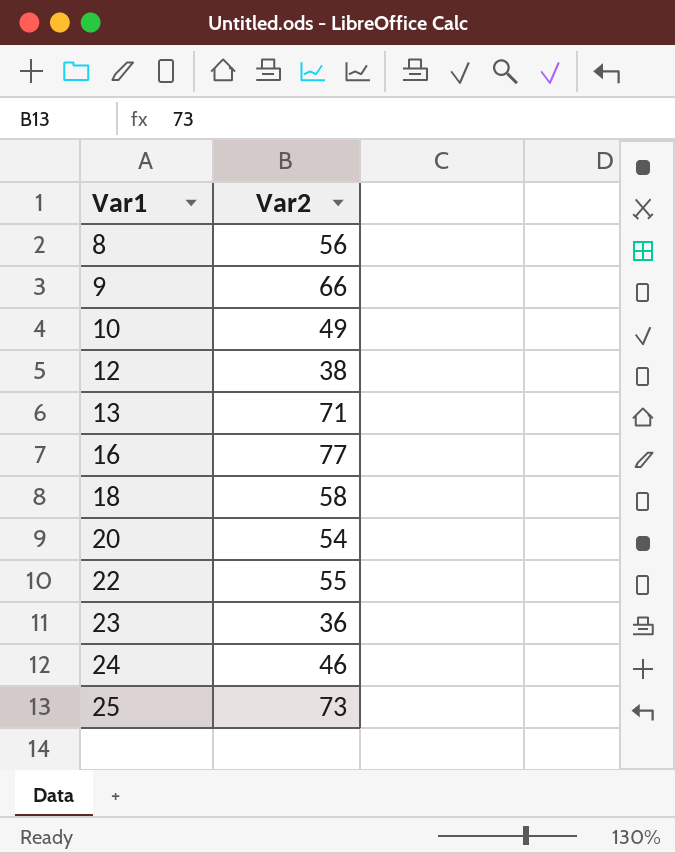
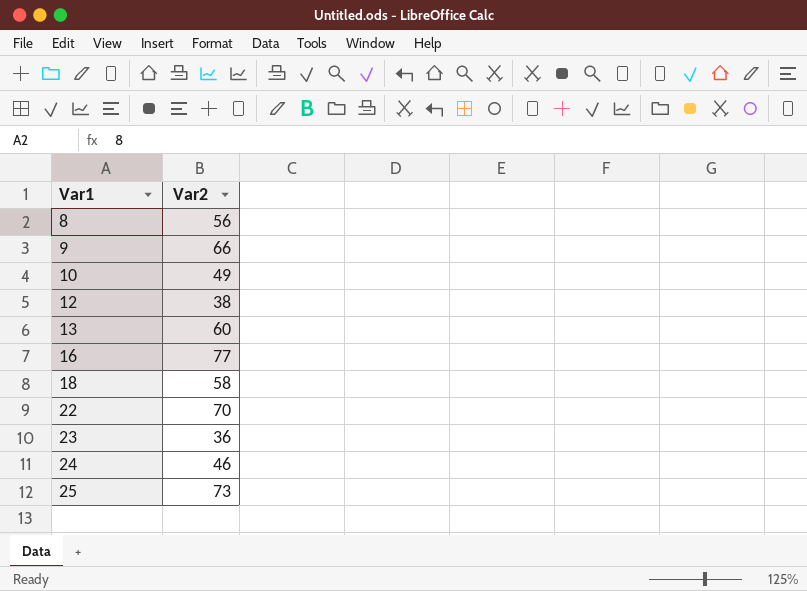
row 20: 54 -> none
13 | Var2: 71 -> 60
22 | Var2: 55 -> 70

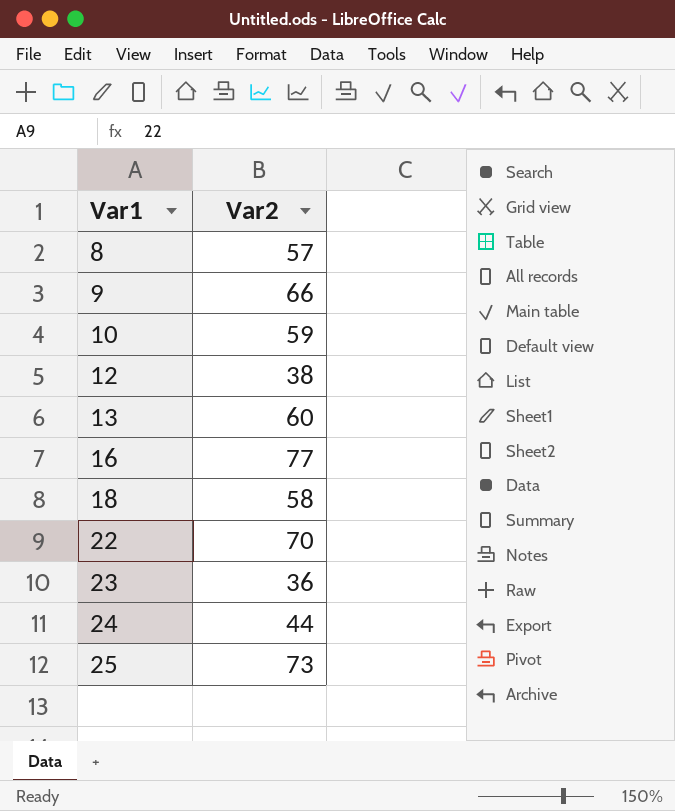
8 | Var2: 56 -> 57
10 | Var2: 49 -> 59
24 | Var2: 46 -> 44

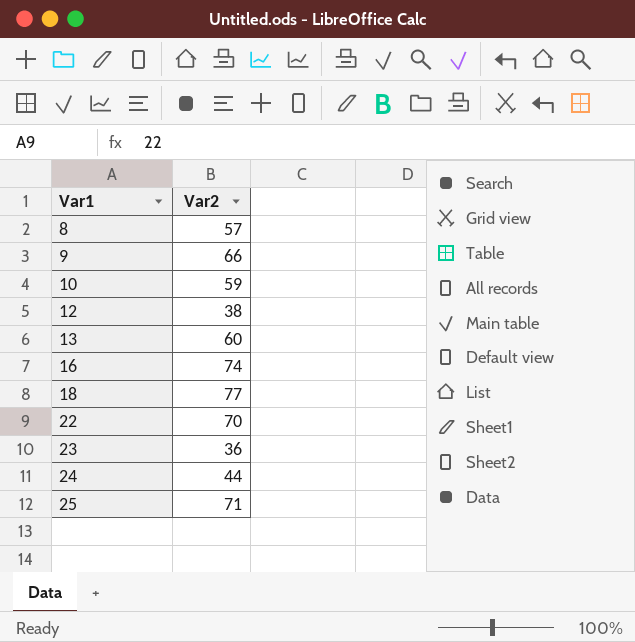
16 | Var2: 77 -> 74
18 | Var2: 58 -> 77
25 | Var2: 73 -> 71

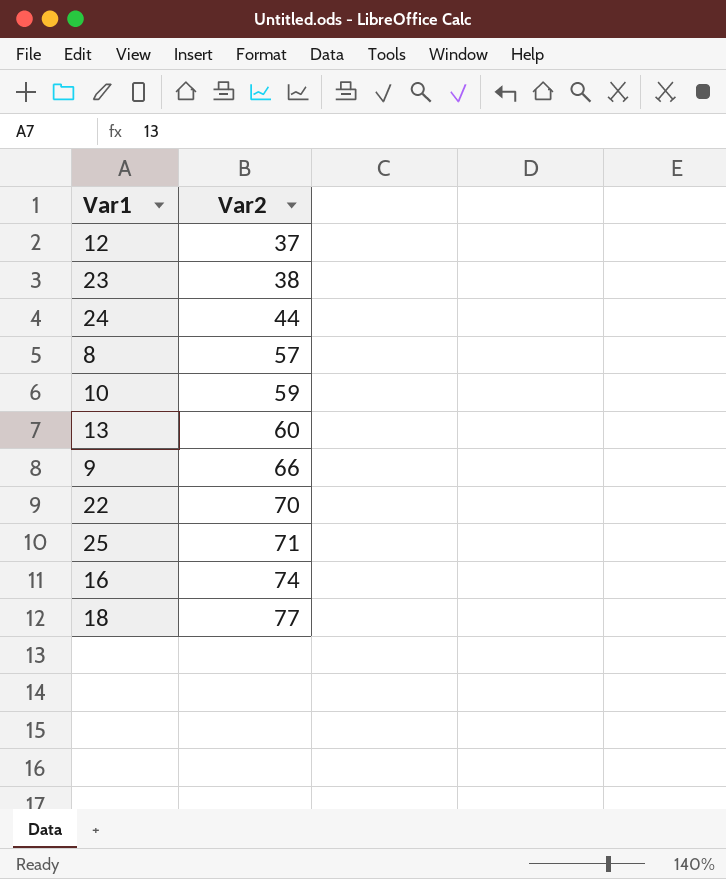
row order: Var1 ascending -> Var2 ascending
12 | Var2: 38 -> 37
23 | Var2: 36 -> 38

